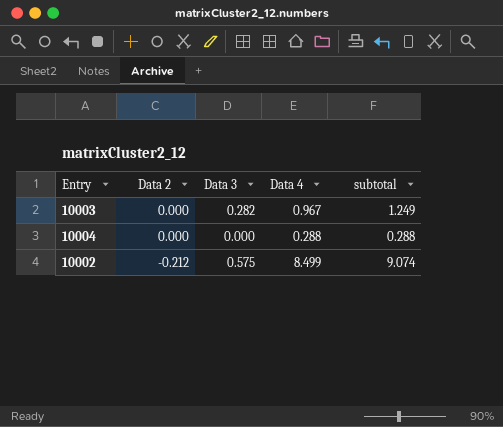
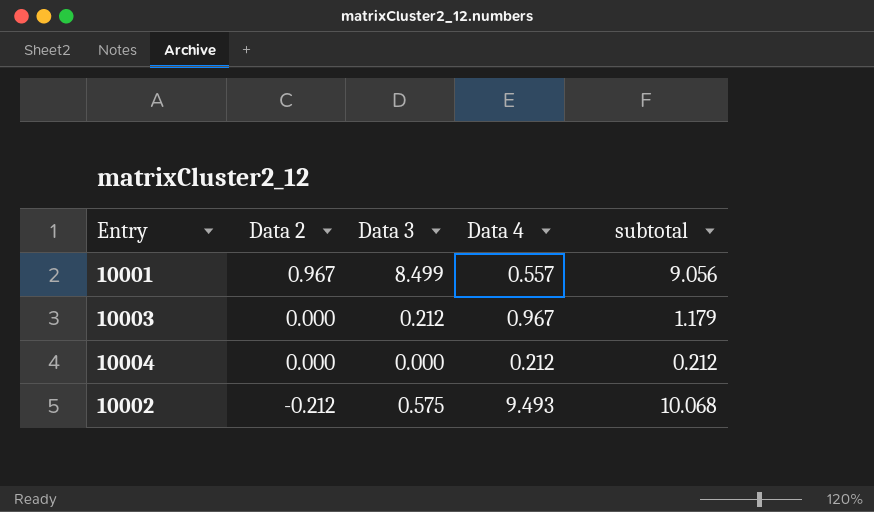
row 10001: none -> 0.967 | 8.499 | 0.557 | 9.056
10003 | Data 3: 0.282 -> 0.212
10003 | subtotal: 1.249 -> 1.179
10004 | Data 4: 0.288 -> 0.212
10004 | subtotal: 0.288 -> 0.212
10002 | Data 4: 8.499 -> 9.493
10002 | subtotal: 9.074 -> 10.068

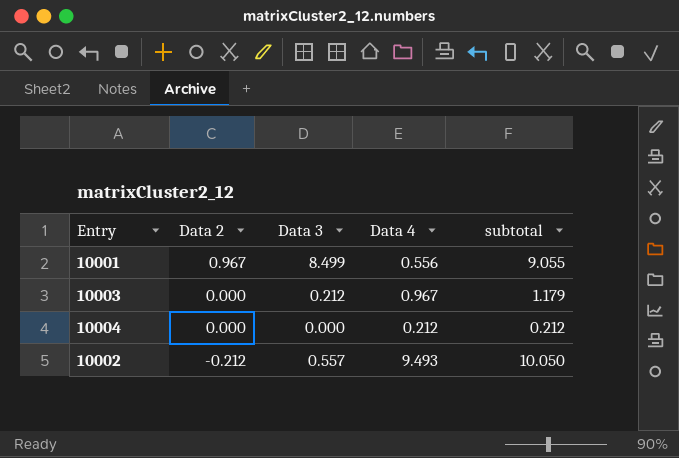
10001 | Data 4: 0.557 -> 0.556
10001 | subtotal: 9.056 -> 9.055
10002 | Data 3: 0.575 -> 0.557
10002 | subtotal: 10.068 -> 10.050

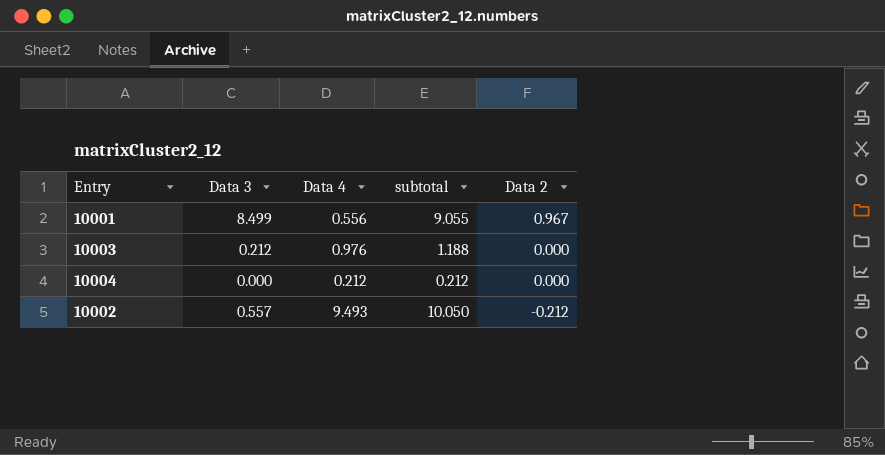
column Data 2 | position: 2 -> 5
10003 | Data 4: 0.967 -> 0.976
10003 | subtotal: 1.179 -> 1.188

